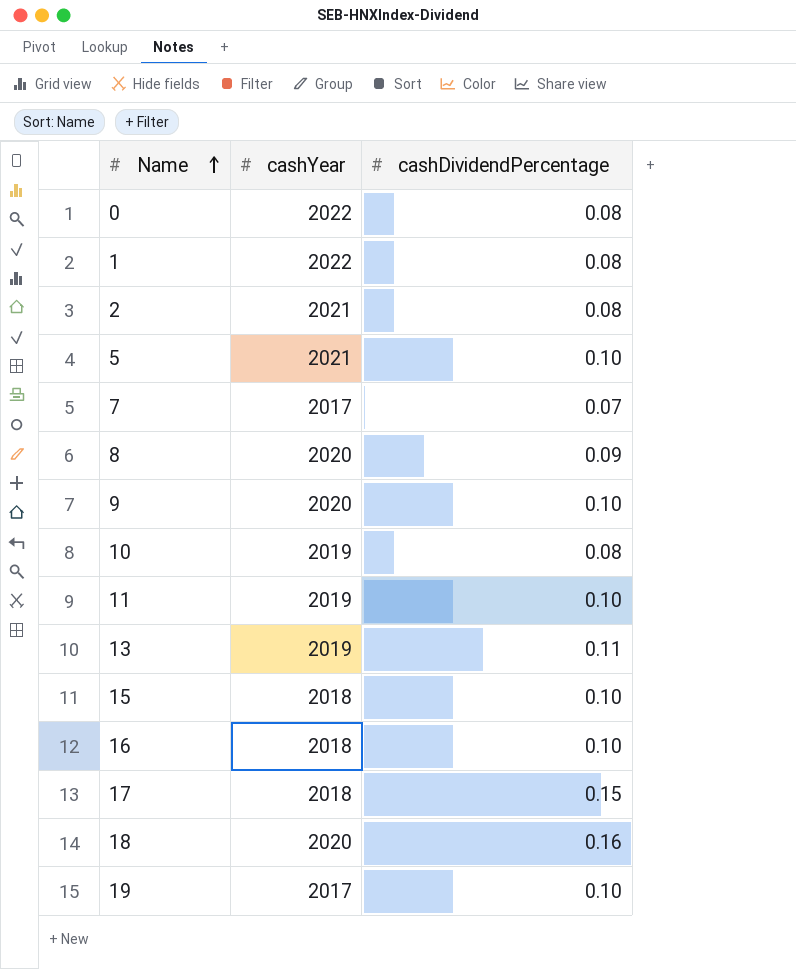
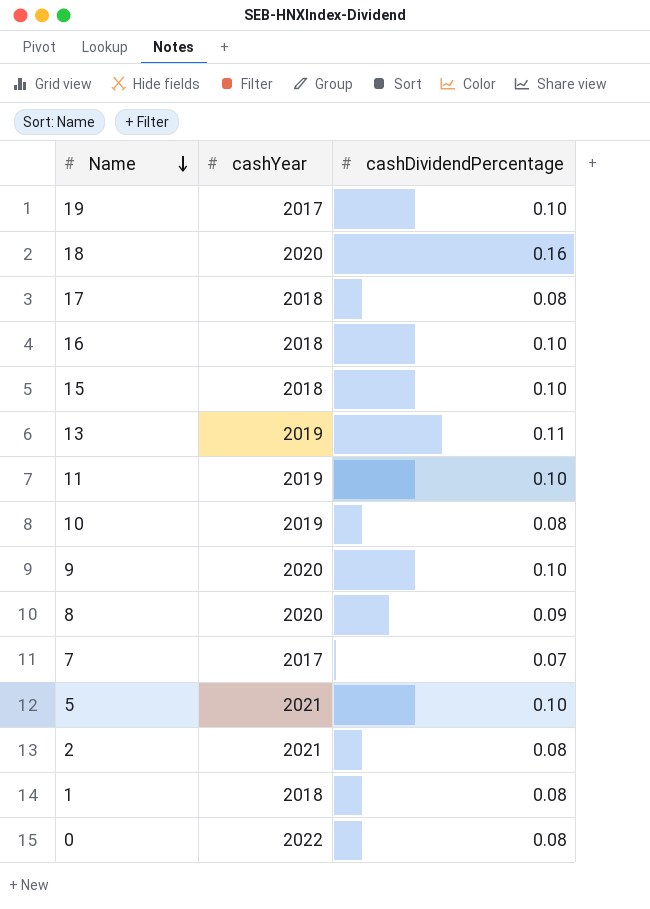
row order: Name ascending -> Name descending
17 | cashDividendPercentage: 0.15 -> 0.08
1 | cashYear: 2022 -> 2018

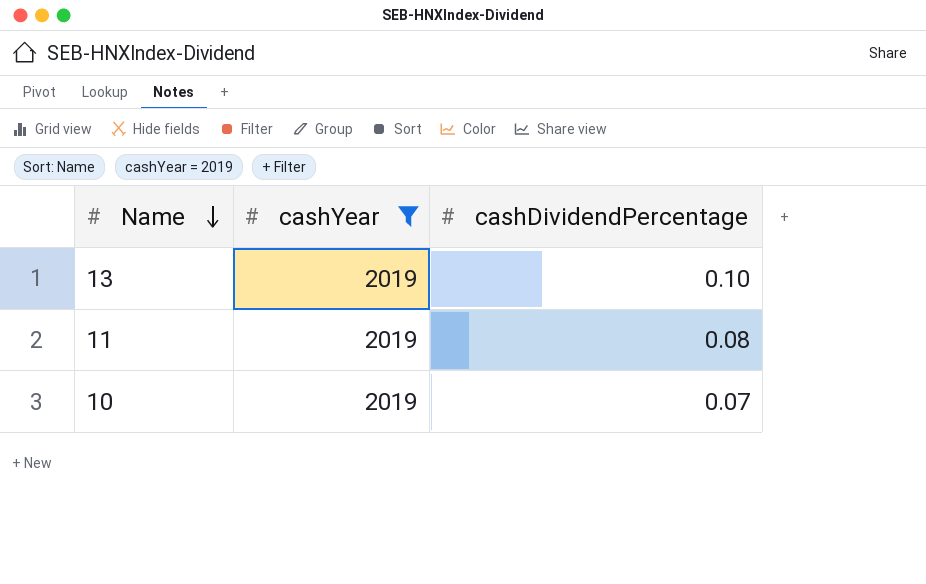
filter: none -> cashYear = 2019
13 | cashDividendPercentage: 0.11 -> 0.10
11 | cashDividendPercentage: 0.10 -> 0.08
10 | cashDividendPercentage: 0.08 -> 0.07

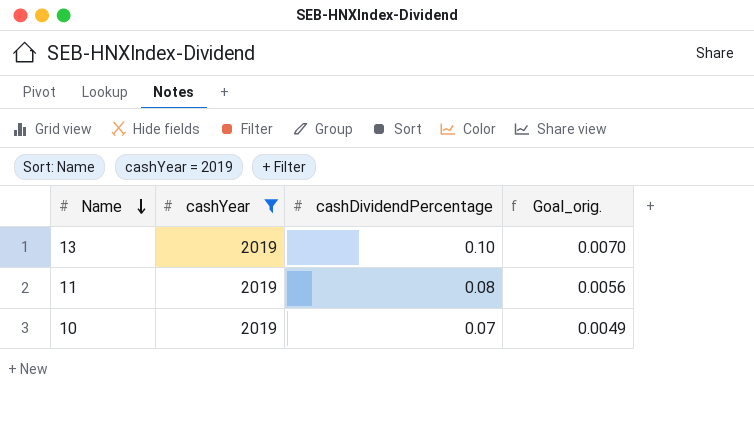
column Goal_orig. | formula: none -> [cashDividendPercentage] * 0.07

